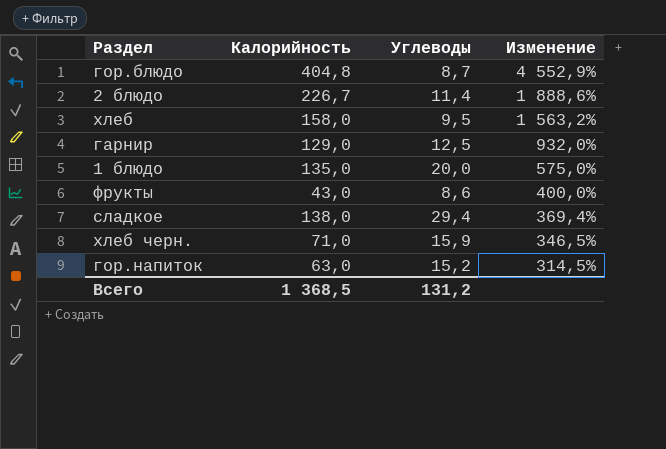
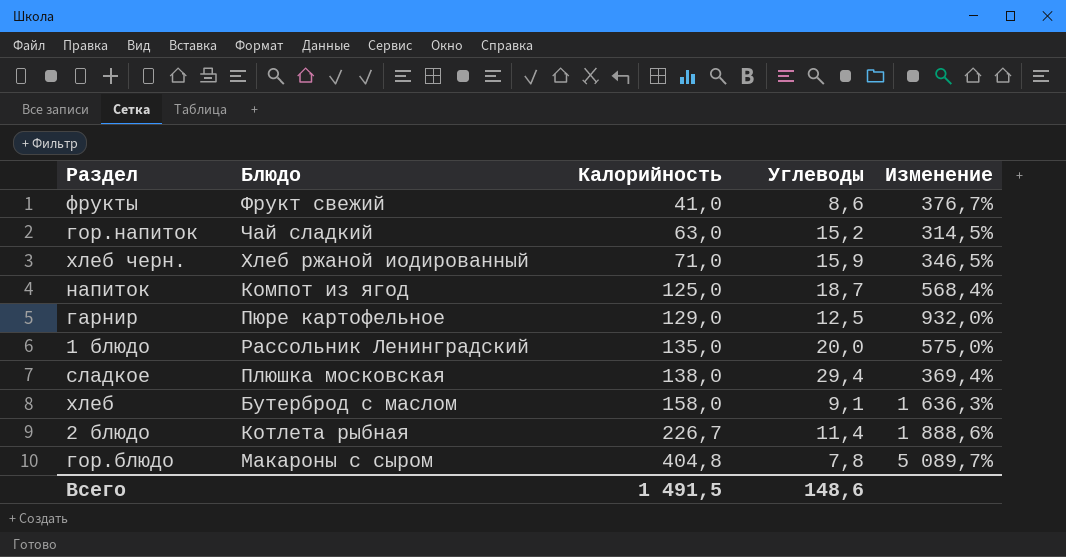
row order: Изменение descending -> Калорийность ascending
column Блюдо | position: none -> 2
фрукты | Калорийность: 43,0 -> 41,0
фрукты | Изменение: 400,0% -> 376,7%
row напиток: none -> Компот из ягод | 125,0 | 18,7 | 568,4%
хлеб | Углеводы: 9,5 -> 9,1
хлеб | Изменение: 1 563,2% -> 1 636,3%
гор.блюдо | Углеводы: 8,7 -> 7,8
гор.блюдо | Изменение: 4 552,9% -> 5 089,7%
Всего | Калорийность: 1 368,5 -> 1 491,5
Всего | Углеводы: 131,2 -> 148,6

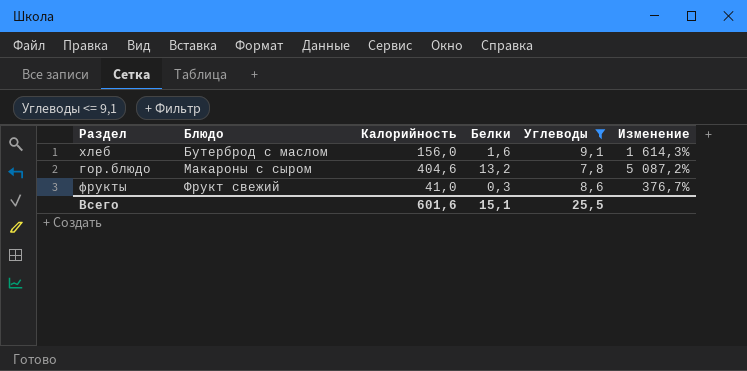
filter: none -> Углеводы <= 9,1
row order: Калорийность ascending -> Блюдо ascending
column Белки | position: none -> 4
хлеб | Калорийность: 158,0 -> 156,0
хлеб | Изменение: 1 636,3% -> 1 614,3%
гор.блюдо | Калорийность: 404,8 -> 404,6
гор.блюдо | Изменение: 5 089,7% -> 5 087,2%
Всего | Калорийность: 1 491,5 -> 601,6
Всего | Углеводы: 148,6 -> 25,5

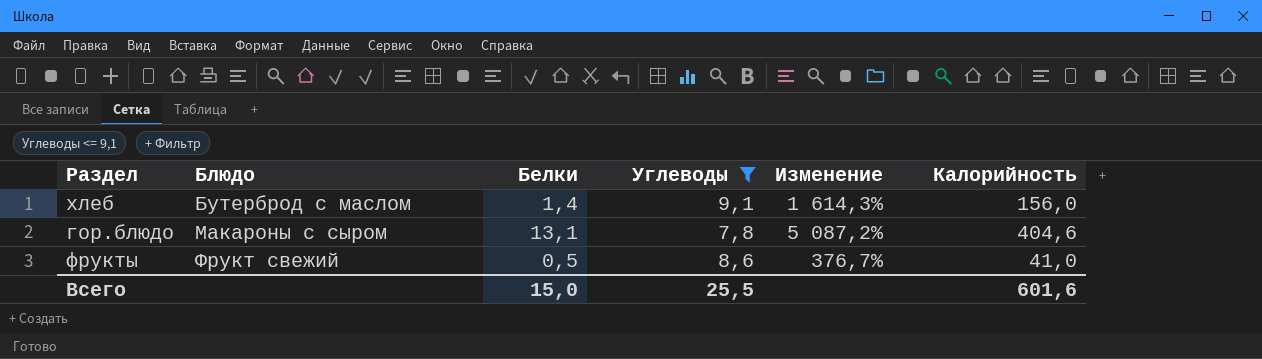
column Калорийность | position: 3 -> 6
хлеб | Белки: 1,6 -> 1,4
гор.блюдо | Белки: 13,2 -> 13,1
фрукты | Белки: 0,3 -> 0,5
Всего | Белки: 15,1 -> 15,0

